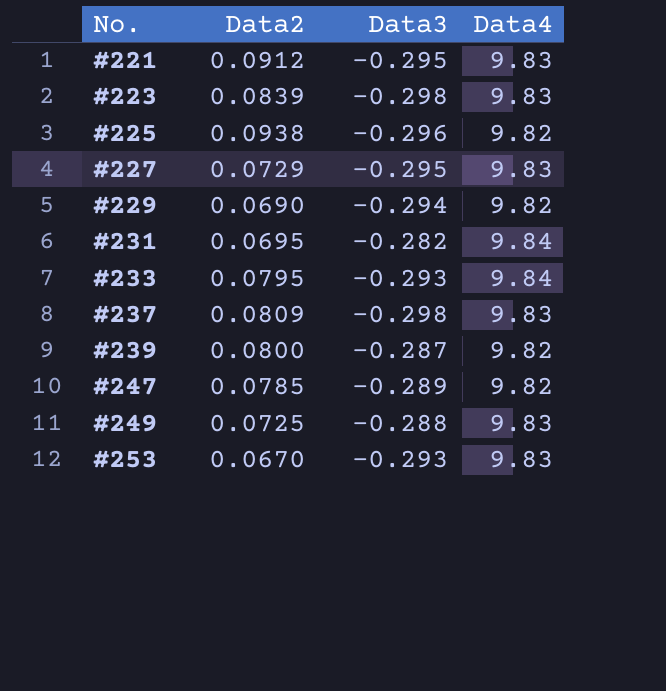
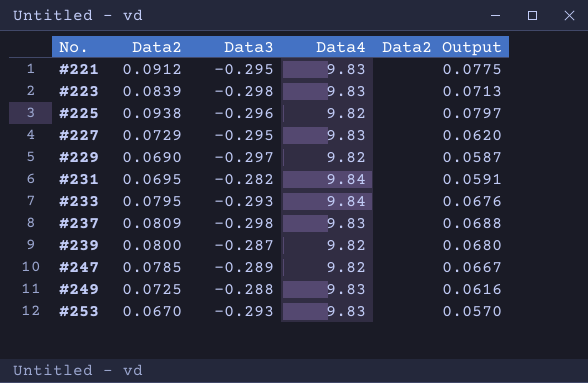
column Data2 Output | formula: none -> [Data2] * 0.85
#229 | Data3: -0.294 -> -0.297

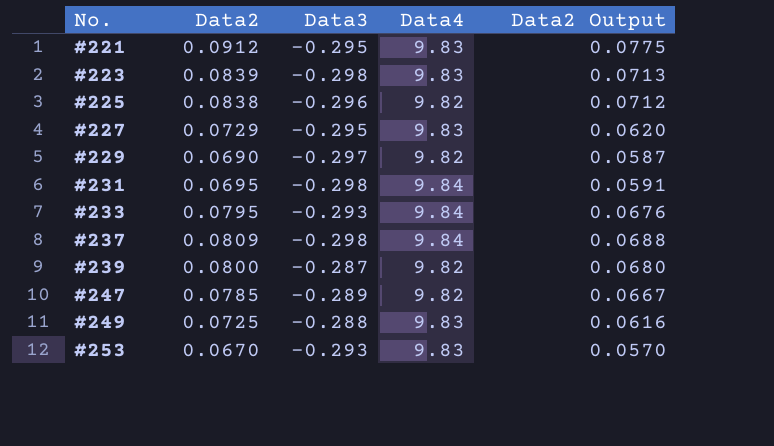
#225 | Data2: 0.0938 -> 0.0838
#225 | Data2 Output: 0.0797 -> 0.0712
#231 | Data3: -0.282 -> -0.298
#237 | Data4: 9.83 -> 9.84

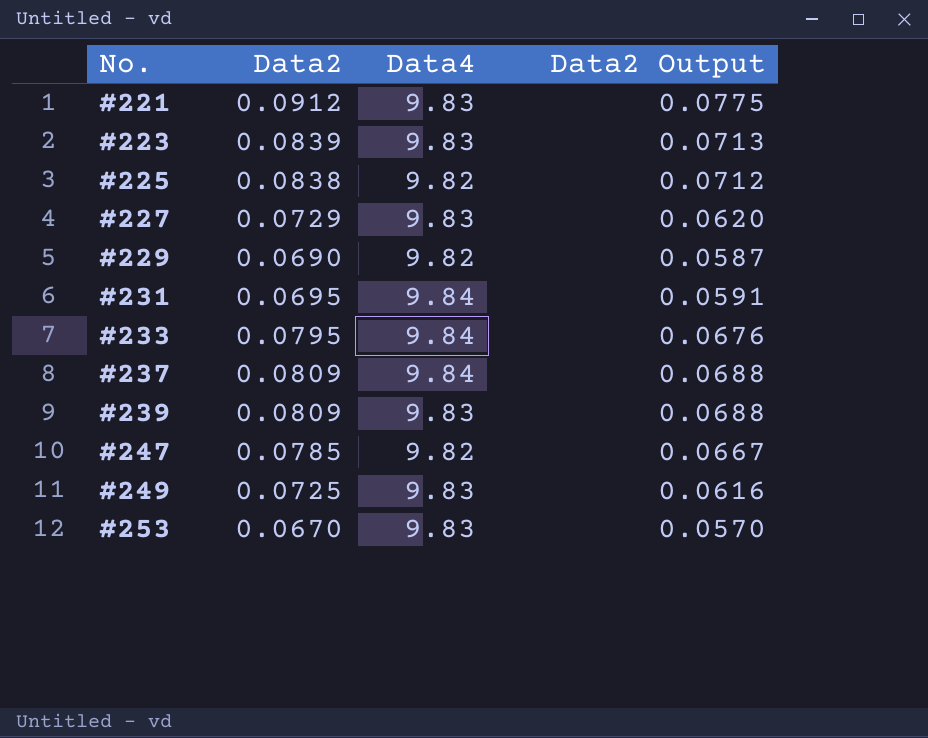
column Data3 | position: 3 -> none
#239 | Data2: 0.0800 -> 0.0809
#239 | Data4: 9.82 -> 9.83
#239 | Data2 Output: 0.0680 -> 0.0688

